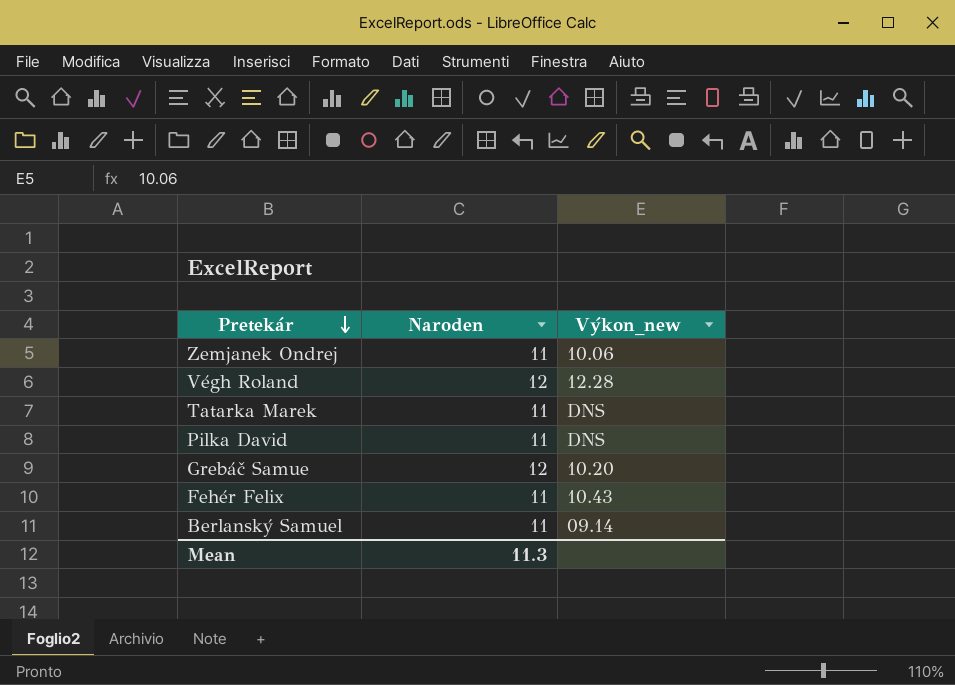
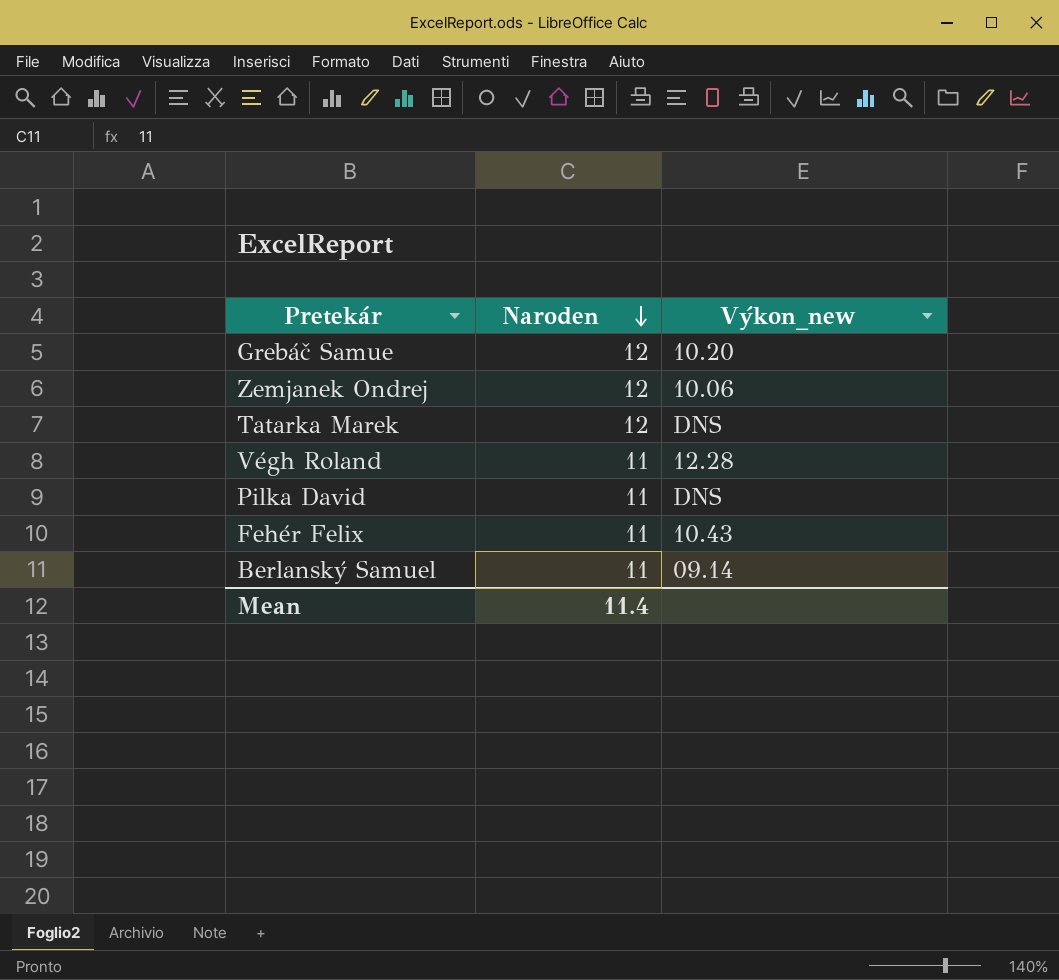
row order: Pretekár descending -> Naroden descending
Zemjanek Ondrej | Naroden: 11 -> 12
Tatarka Marek | Naroden: 11 -> 12
Végh Roland | Naroden: 12 -> 11
Mean | Naroden: 11.3 -> 11.4

